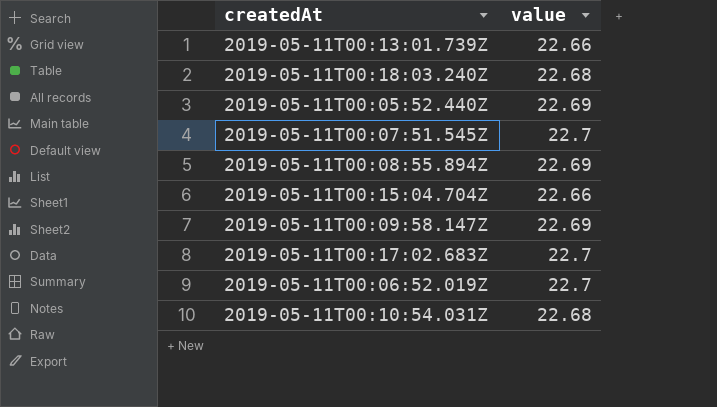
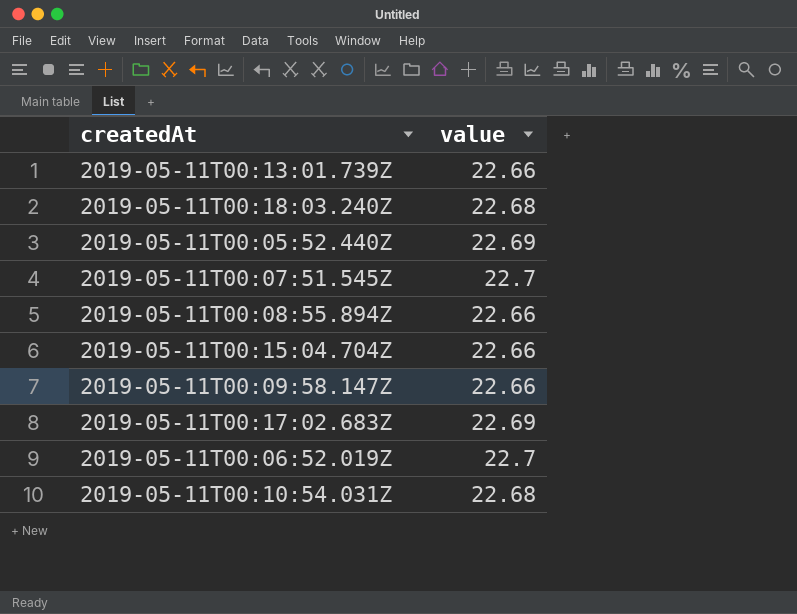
2019-05-11T00:08:55.894Z | value: 22.69 -> 22.66
2019-05-11T00:09:58.147Z | value: 22.69 -> 22.66
2019-05-11T00:17:02.683Z | value: 22.7 -> 22.69

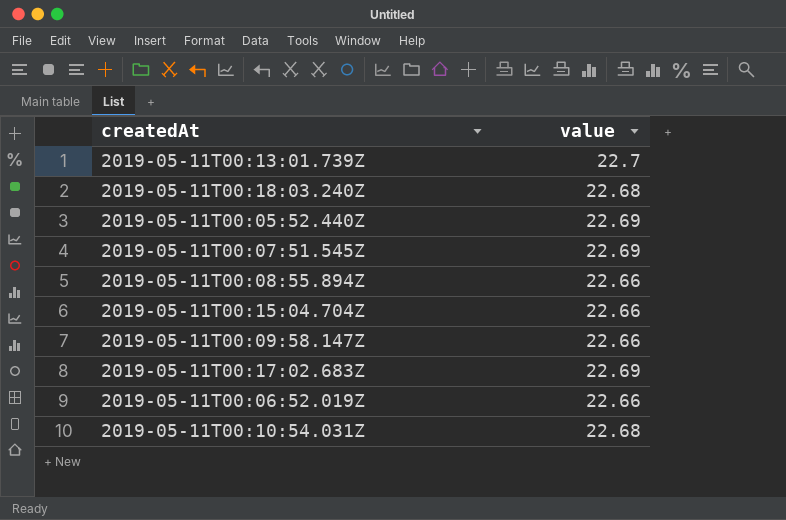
2019-05-11T00:13:01.739Z | value: 22.66 -> 22.7
2019-05-11T00:07:51.545Z | value: 22.7 -> 22.69
2019-05-11T00:06:52.019Z | value: 22.7 -> 22.66

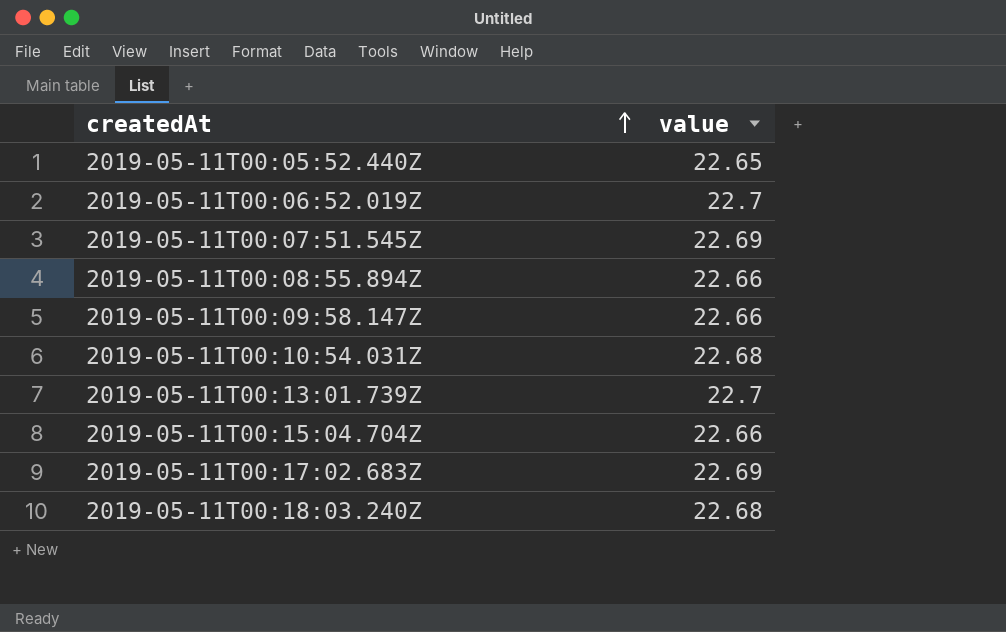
row order: none -> createdAt ascending
2019-05-11T00:05:52.440Z | value: 22.69 -> 22.65
2019-05-11T00:06:52.019Z | value: 22.66 -> 22.7

